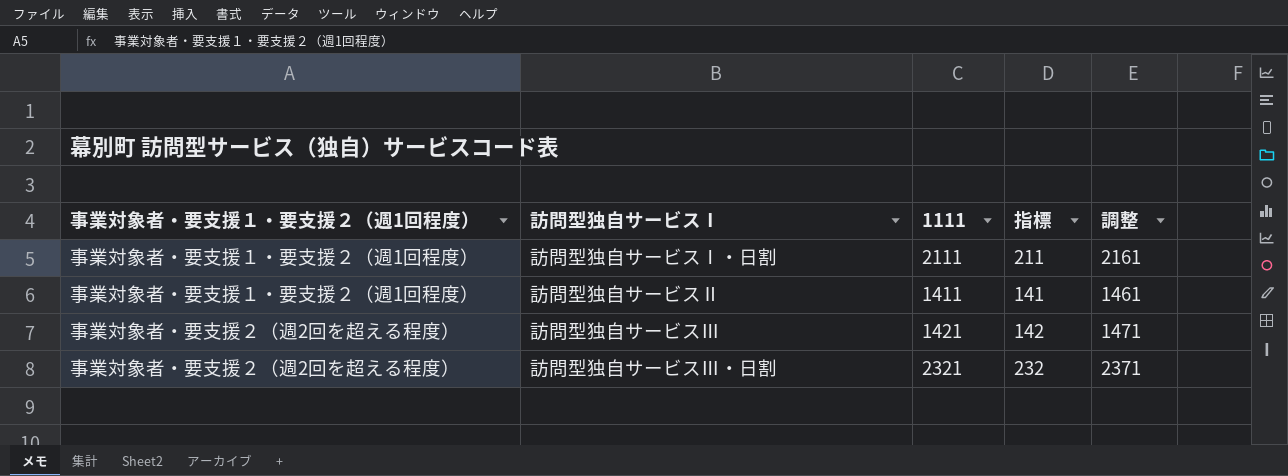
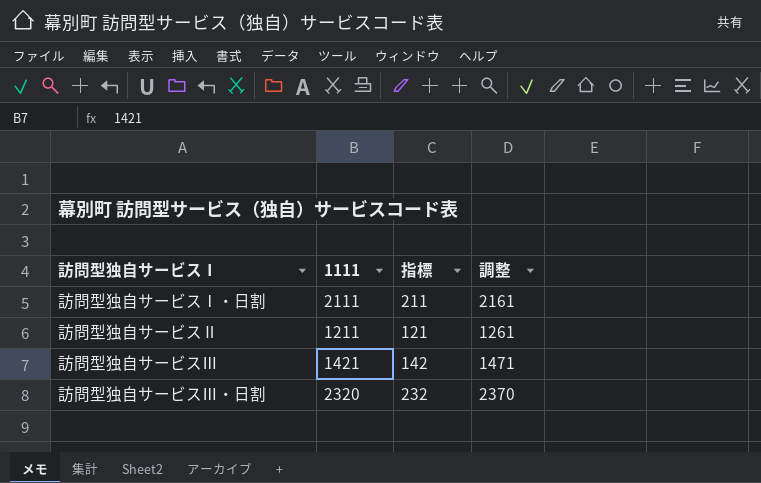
column 事業対象者・要支援１・要支援２（週1回程度） | position: 1 -> none
訪問型独自サービスⅡ | 1111: 1411 -> 1211
訪問型独自サービスⅡ | 指標: 141 -> 121
訪問型独自サービスⅡ | 調整: 1461 -> 1261
訪問型独自サービスⅢ・日割 | 1111: 2321 -> 2320
訪問型独自サービスⅢ・日割 | 調整: 2371 -> 2370

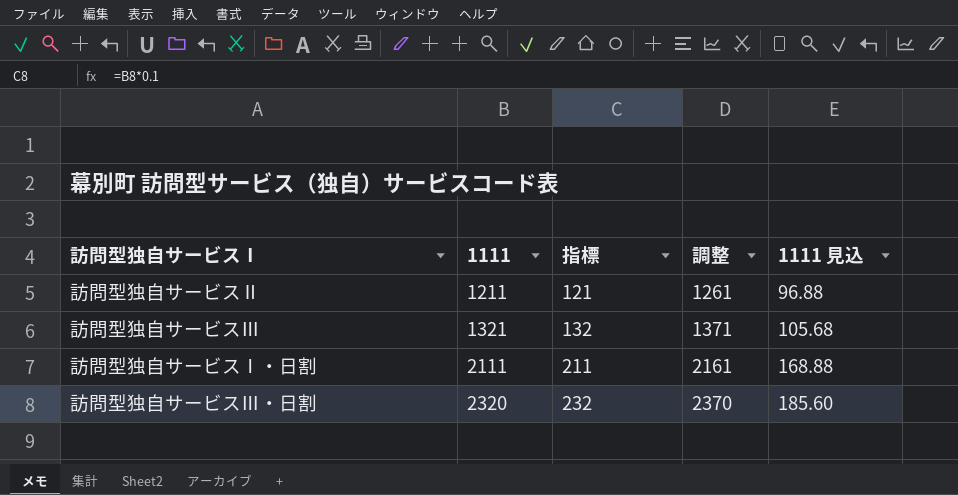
row order: none -> 1111 ascending
column 1111 見込 | formula: none -> [1111] * 0.08
訪問型独自サービスⅢ | 1111: 1421 -> 1321
訪問型独自サービスⅢ | 指標: 142 -> 132
訪問型独自サービスⅢ | 調整: 1471 -> 1371

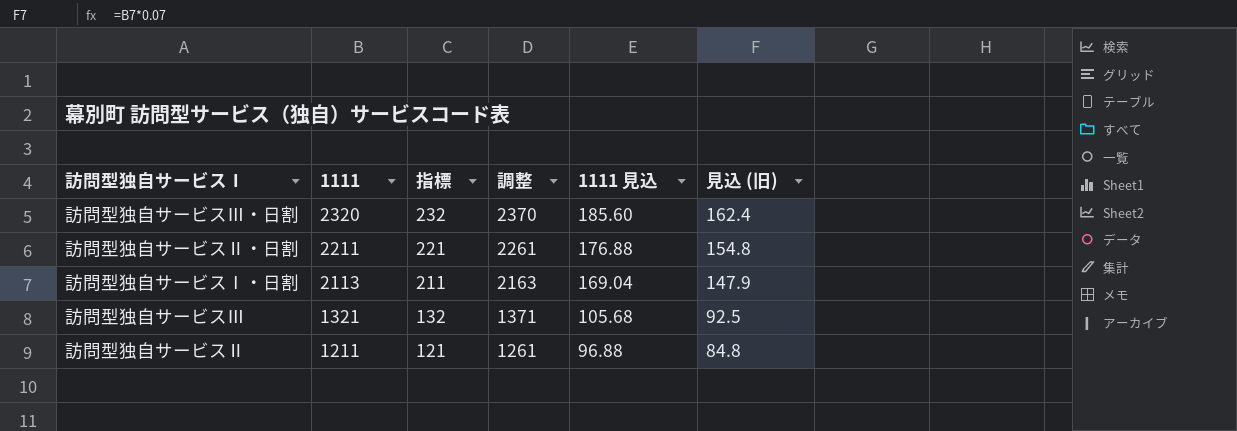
row order: 1111 ascending -> 1111 descending
column 見込 (旧) | formula: none -> [1111] * 0.07
row 訪問型独自サービスⅡ・日割: none -> 2211 | 221 | 2261 | 176.88 | 154.8
訪問型独自サービスⅠ・日割 | 1111: 2111 -> 2113
訪問型独自サービスⅠ・日割 | 調整: 2161 -> 2163
訪問型独自サービスⅠ・日割 | 1111 見込: 168.88 -> 169.04

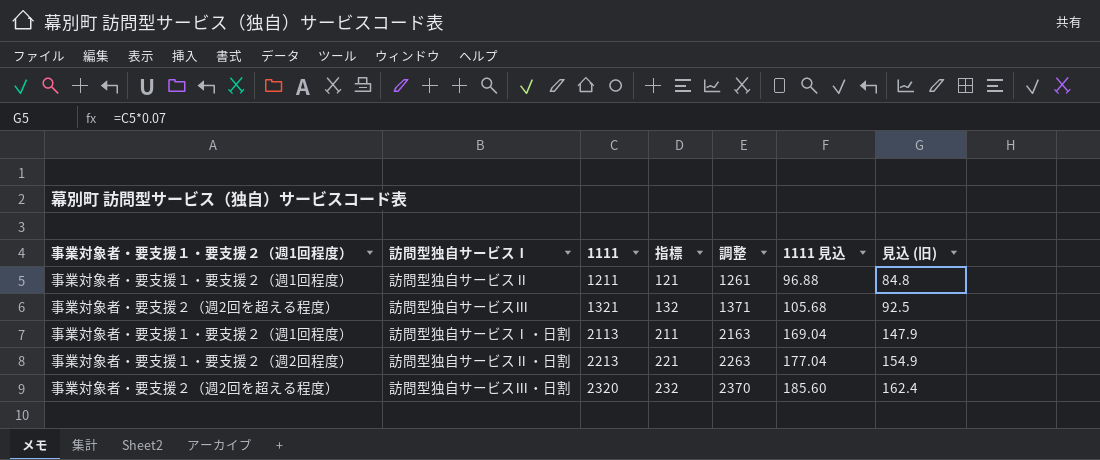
row order: 1111 descending -> 1111 ascending
column 事業対象者・要支援１・要支援２（週1回程度） | position: none -> 1
訪問型独自サービスⅡ・日割 | 1111: 2211 -> 2213
訪問型独自サービスⅡ・日割 | 調整: 2261 -> 2263
訪問型独自サービスⅡ・日割 | 1111 見込: 176.88 -> 177.04
訪問型独自サービスⅡ・日割 | 見込 (旧): 154.8 -> 154.9

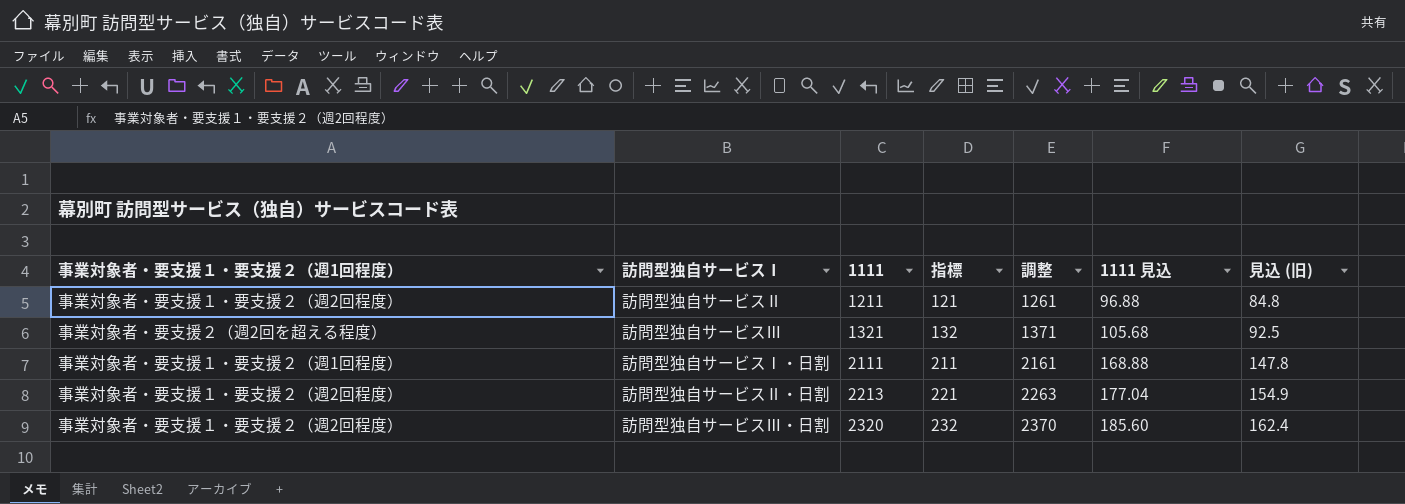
訪問型独自サービスⅡ | 事業対象者・要支援１・要支援２（週1回程度）: 事業対象者・要支援１・要支援２（週1回程度） -> 事業対象者・要支援１・要支援２（週2回程度）
訪問型独自サービスⅠ・日割 | 1111: 2113 -> 2111
訪問型独自サービスⅠ・日割 | 調整: 2163 -> 2161
訪問型独自サービスⅠ・日割 | 1111 見込: 169.04 -> 168.88
訪問型独自サービスⅠ・日割 | 見込 (旧): 147.9 -> 147.8
訪問型独自サービスⅢ・日割 | 事業対象者・要支援１・要支援２（週1回程度）: 事業対象者・要支援２（週2回を超える程度） -> 事業対象者・要支援１・要支援２（週2回程度）

